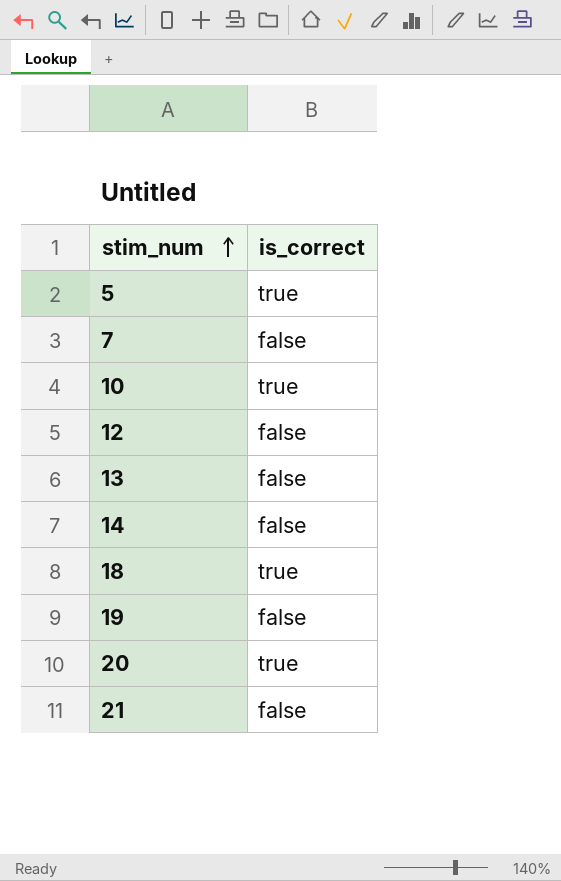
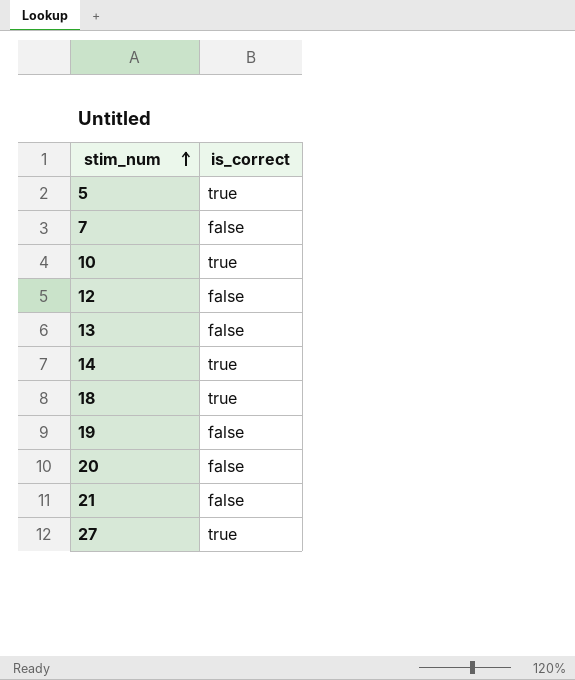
14 | is_correct: false -> true
20 | is_correct: true -> false
row 27: none -> true

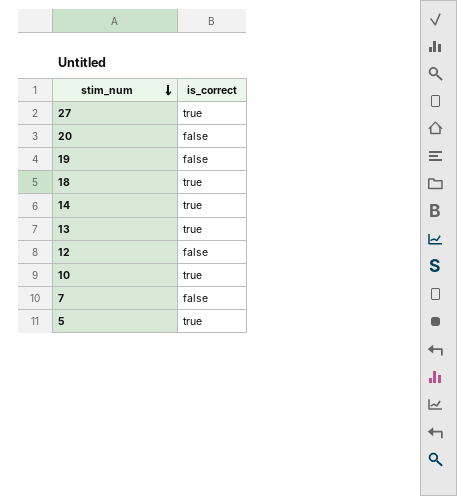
row order: stim_num ascending -> stim_num descending
row 21: false -> none
13 | is_correct: false -> true

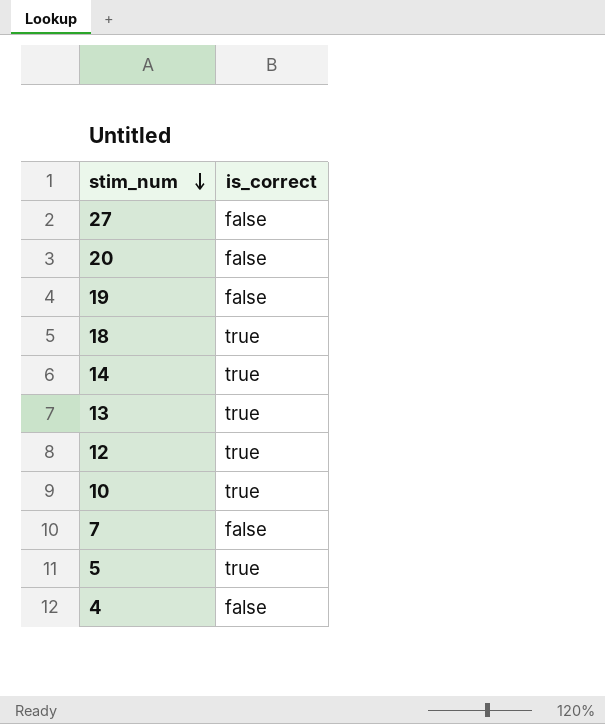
27 | is_correct: true -> false
12 | is_correct: false -> true
row 4: none -> false

